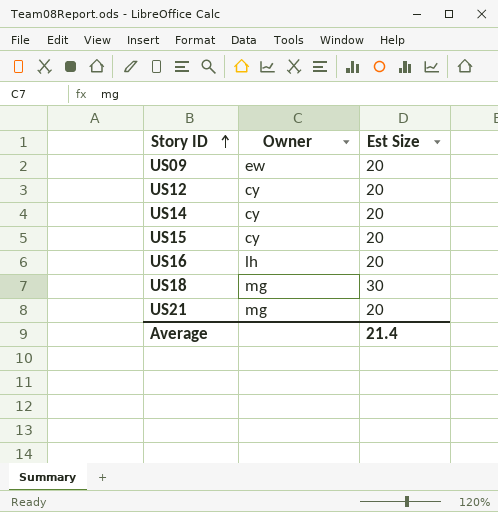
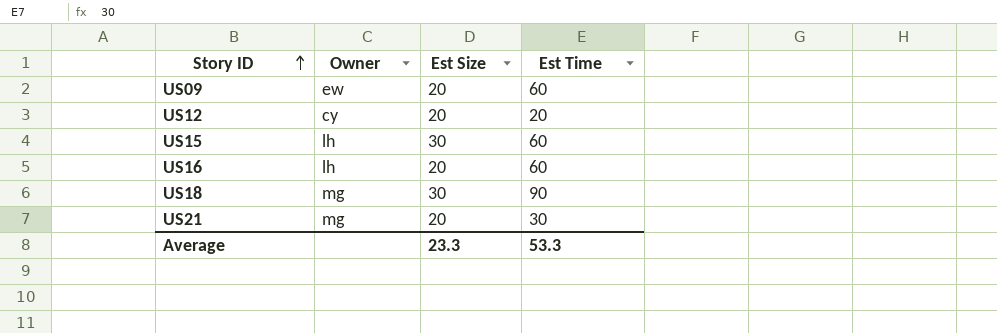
column Est Time | position: none -> 4
row US14: cy | 20 -> none
US15 | Owner: cy -> lh
US15 | Est Size: 20 -> 30
Average | Est Size: 21.4 -> 23.3

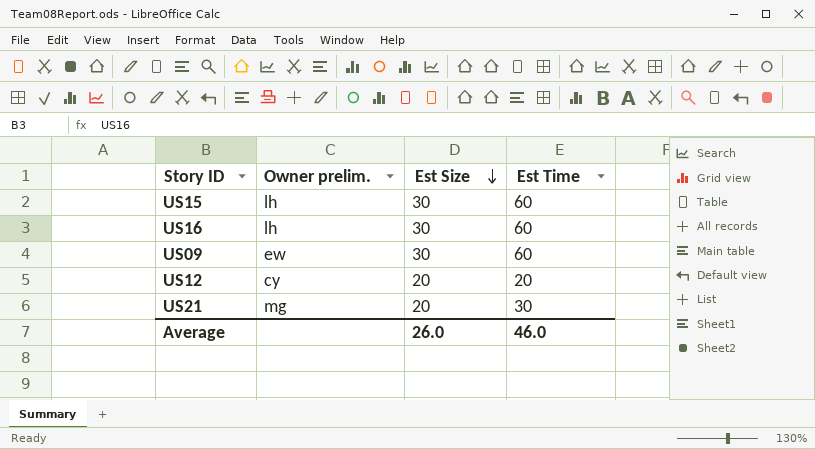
row order: Story ID ascending -> Est Size descending
column name: Owner -> Owner prelim.
row US18: mg | 30 | 90 -> none
US16 | Est Size: 20 -> 30
US09 | Est Size: 20 -> 30
Average | Est Size: 23.3 -> 26.0
Average | Est Time: 53.3 -> 46.0

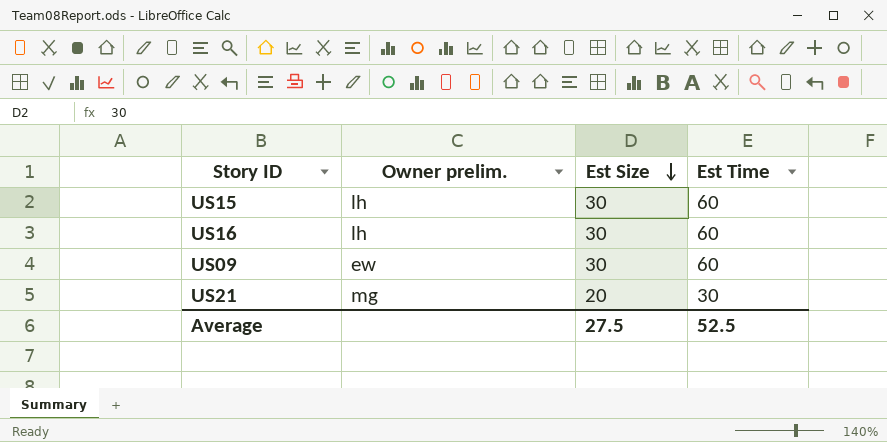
row US12: cy | 20 | 20 -> none
Average | Est Size: 26.0 -> 27.5
Average | Est Time: 46.0 -> 52.5

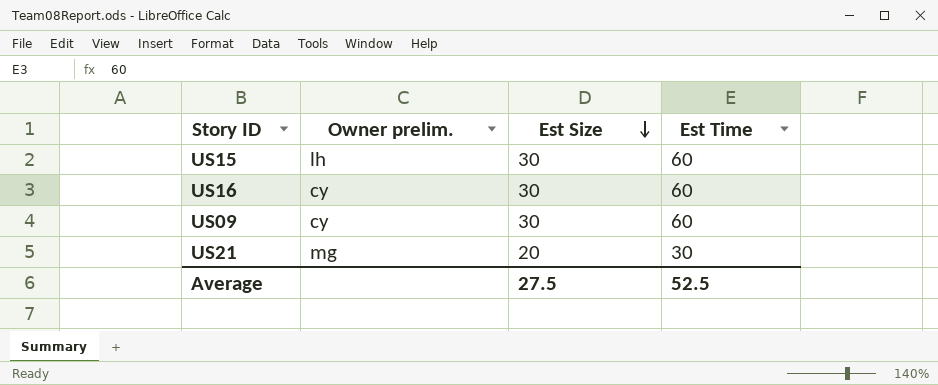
US16 | Owner prelim.: lh -> cy
US09 | Owner prelim.: ew -> cy

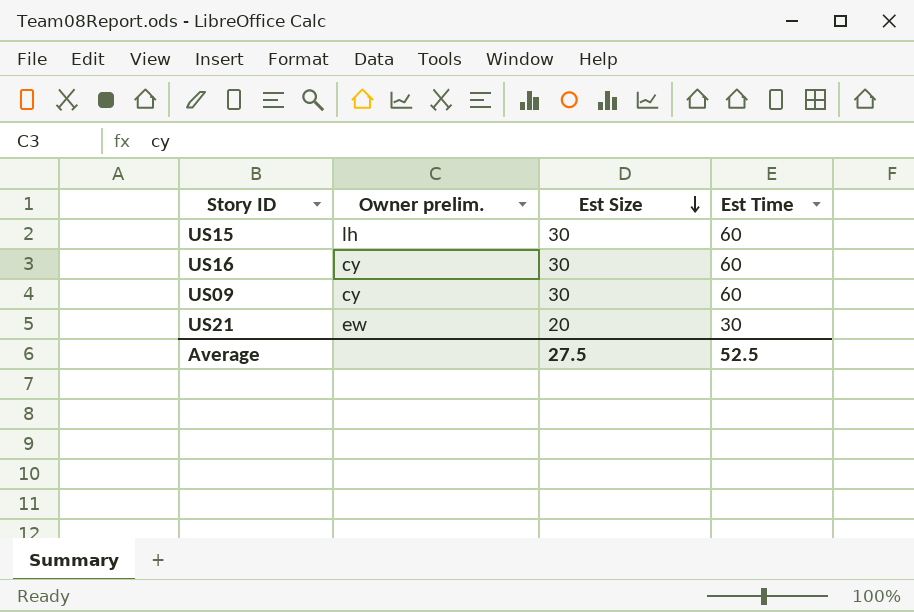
US21 | Owner prelim.: mg -> ew

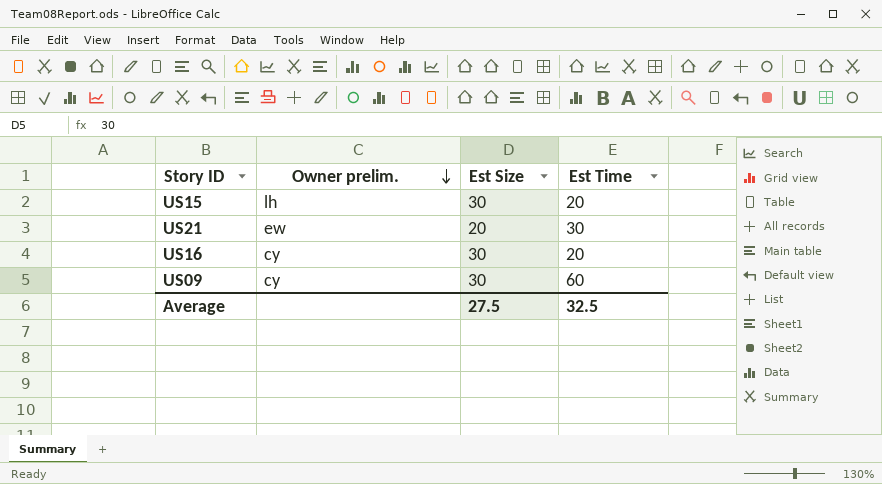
row order: Est Size descending -> Owner prelim. descending
US15 | Est Time: 60 -> 20
US16 | Est Time: 60 -> 20
Average | Est Time: 52.5 -> 32.5

